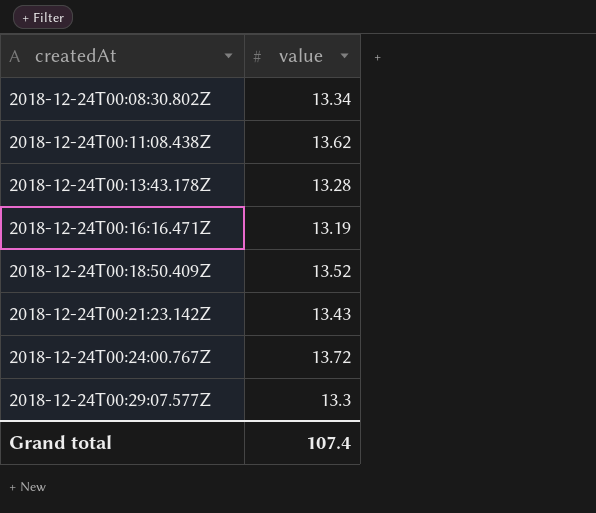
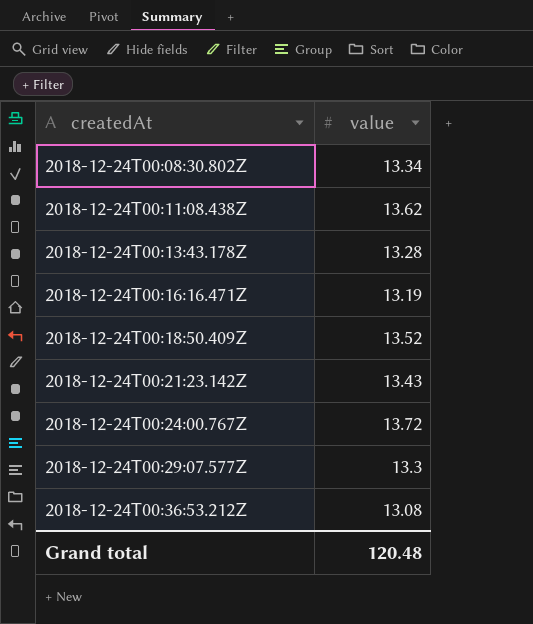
row 2018-12-24T00:36:53.212Z: none -> 13.08
Grand total | value: 107.4 -> 120.48

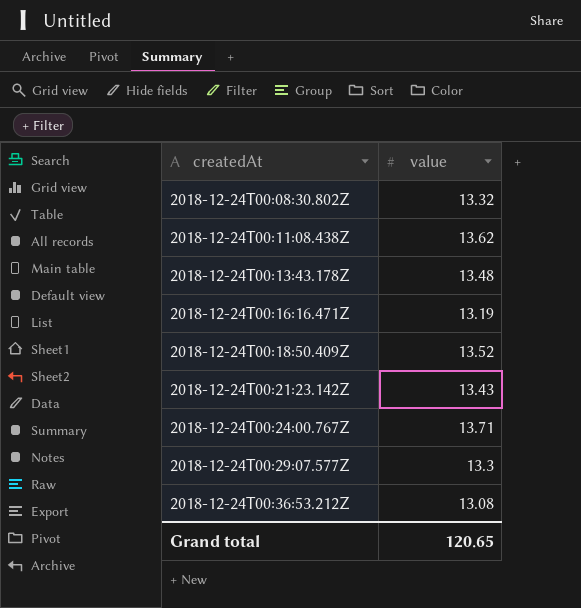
2018-12-24T00:08:30.802Z | value: 13.34 -> 13.32
2018-12-24T00:13:43.178Z | value: 13.28 -> 13.48
2018-12-24T00:24:00.767Z | value: 13.72 -> 13.71
Grand total | value: 120.48 -> 120.65

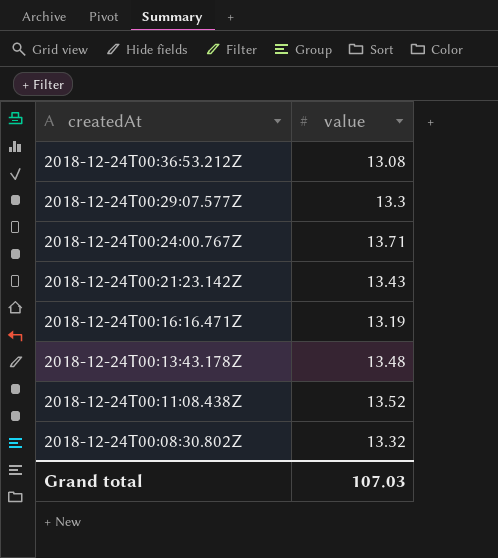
row order: createdAt ascending -> createdAt descending
row 2018-12-24T00:18:50.409Z: 13.52 -> none
2018-12-24T00:11:08.438Z | value: 13.62 -> 13.52
Grand total | value: 120.65 -> 107.03

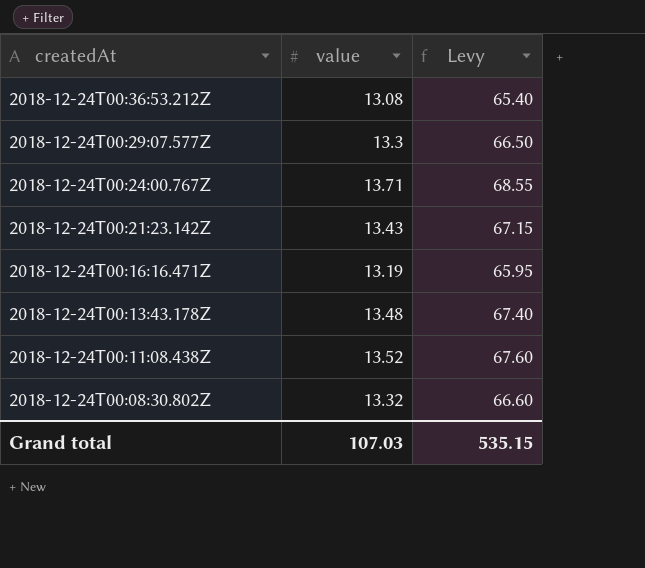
column Levy | formula: none -> [value] * 5

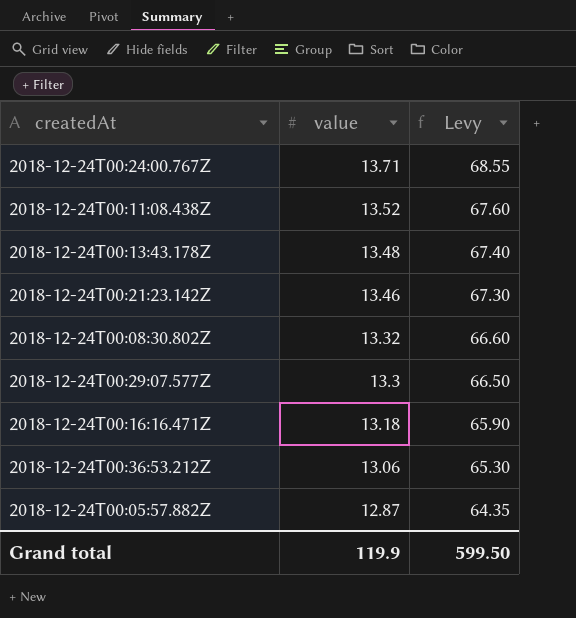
row order: createdAt descending -> value descending
2018-12-24T00:21:23.142Z | value: 13.43 -> 13.46
2018-12-24T00:21:23.142Z | Levy: 67.15 -> 67.30
2018-12-24T00:16:16.471Z | value: 13.19 -> 13.18
2018-12-24T00:16:16.471Z | Levy: 65.95 -> 65.90
2018-12-24T00:36:53.212Z | value: 13.08 -> 13.06
2018-12-24T00:36:53.212Z | Levy: 65.40 -> 65.30
row 2018-12-24T00:05:57.882Z: none -> 12.87 | 64.35
Grand total | value: 107.03 -> 119.9
Grand total | Levy: 535.15 -> 599.50

